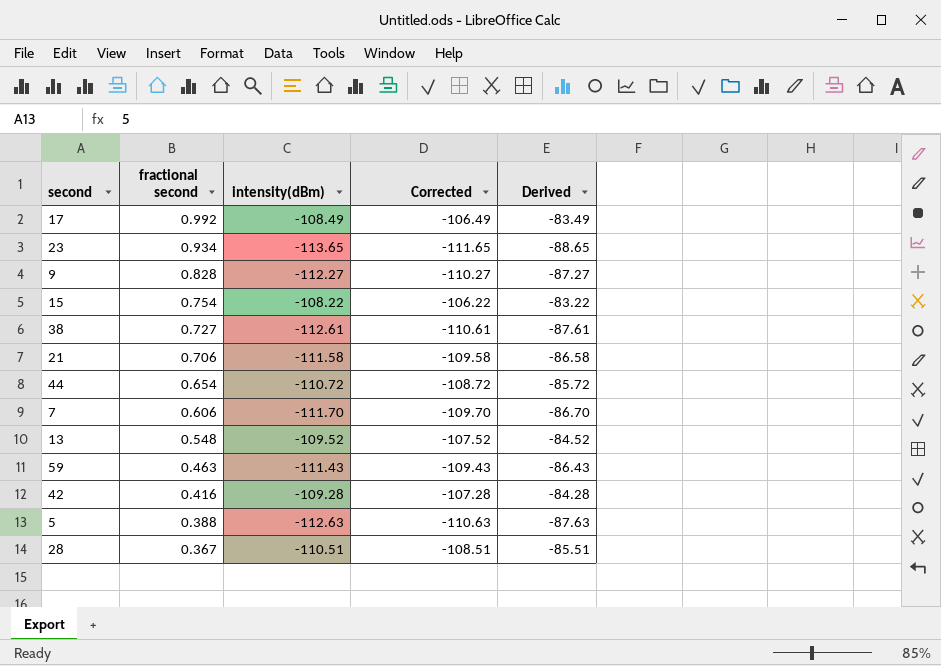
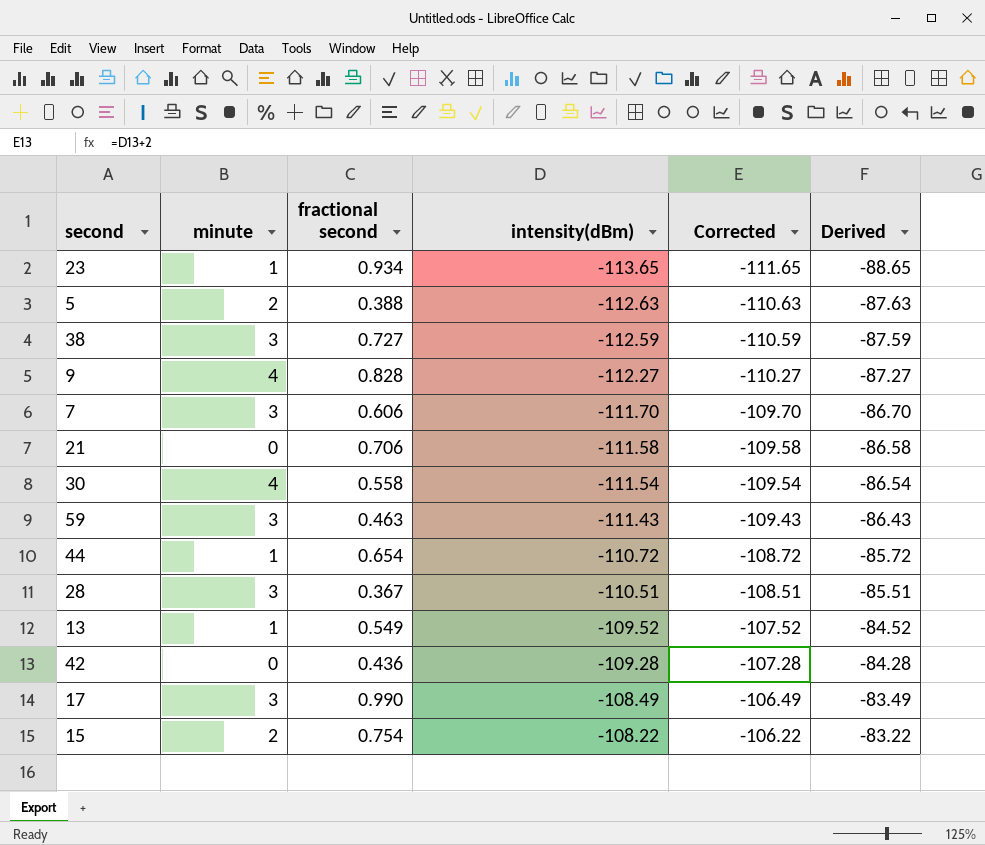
row order: fractional second descending -> intensity(dBm) ascending
column minute | position: none -> 2
38 | intensity(dBm): -112.61 -> -112.59
38 | Corrected: -110.61 -> -110.59
38 | Derived: -87.61 -> -87.59
row 30: none -> 4 | 0.558 | -111.54 | -109.54 | -86.54
13 | fractional second: 0.548 -> 0.549
42 | fractional second: 0.416 -> 0.436
17 | fractional second: 0.992 -> 0.990

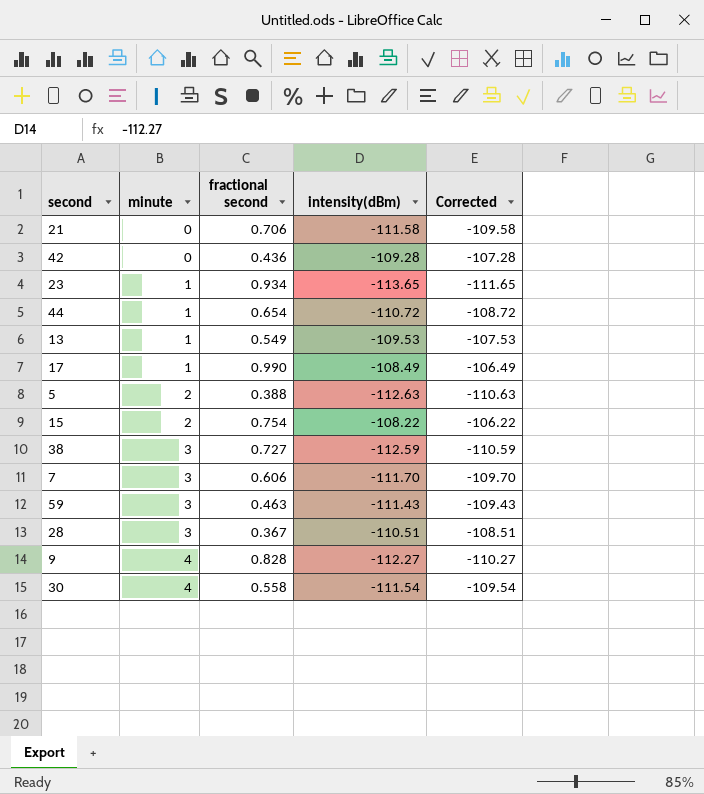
row order: intensity(dBm) ascending -> minute ascending
column Derived | formula: [intensity(dBm)] + 25 -> none
13 | intensity(dBm): -109.52 -> -109.53
13 | Corrected: -107.52 -> -107.53
17 | minute: 3 -> 1

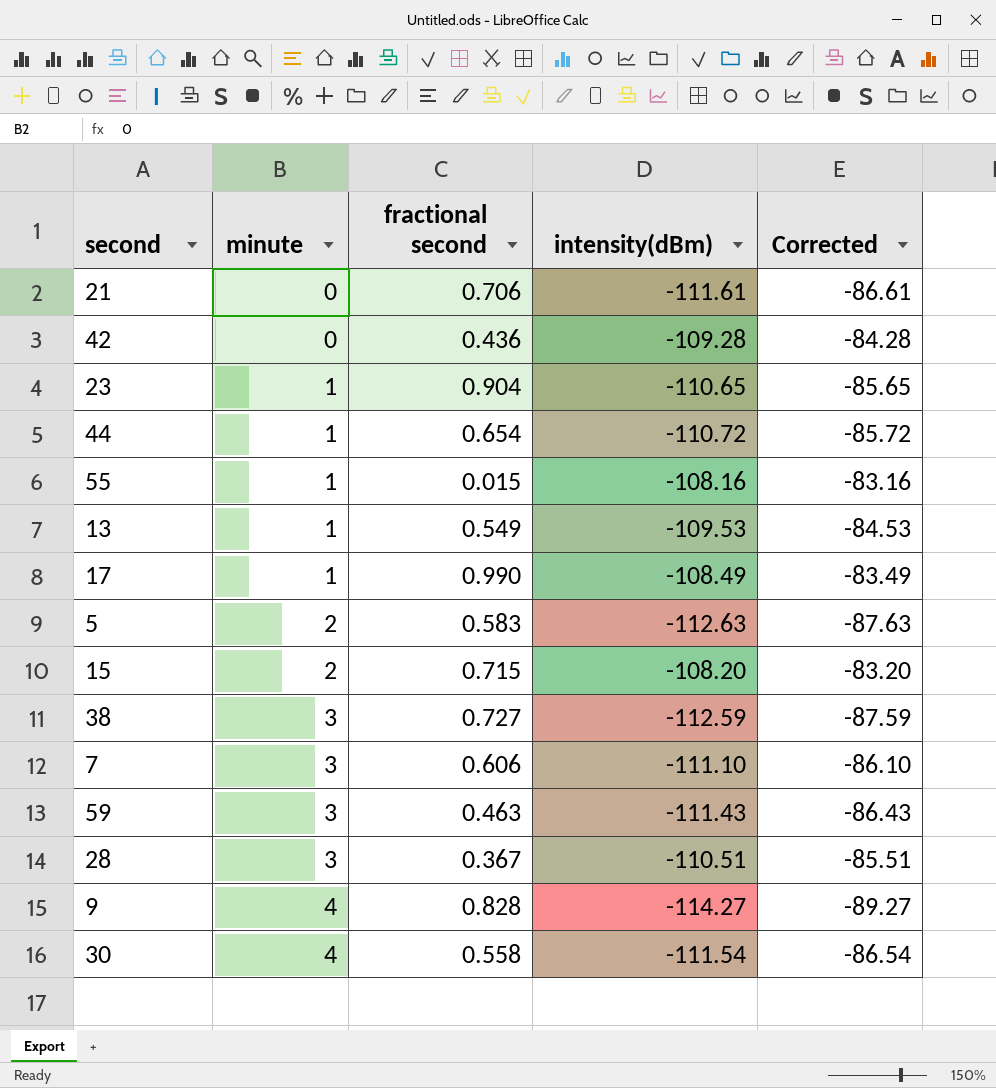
column Corrected | formula: [intensity(dBm)] + 2 -> [intensity(dBm)] + 25
21 | intensity(dBm): -111.58 -> -111.61
23 | fractional second: 0.934 -> 0.904
23 | intensity(dBm): -113.65 -> -110.65
row 55: none -> 1 | 0.015 | -108.16 | -83.16
5 | fractional second: 0.388 -> 0.583
15 | fractional second: 0.754 -> 0.715
15 | intensity(dBm): -108.22 -> -108.20
7 | intensity(dBm): -111.70 -> -111.10
9 | intensity(dBm): -112.27 -> -114.27

